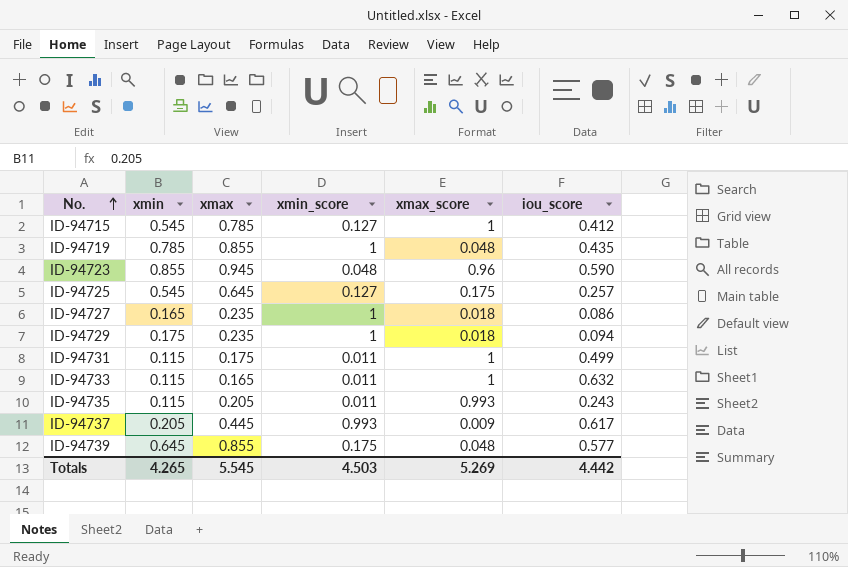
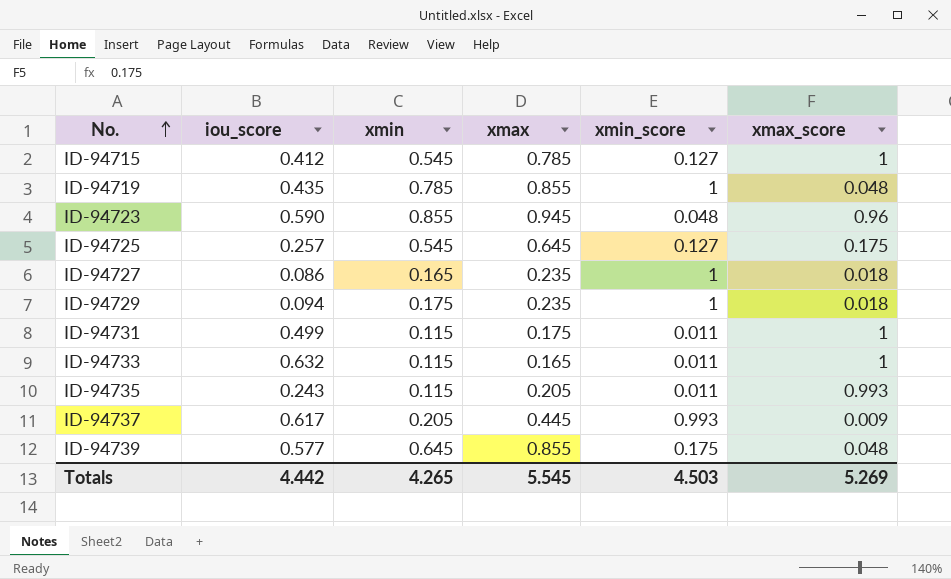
column iou_score | position: 6 -> 2

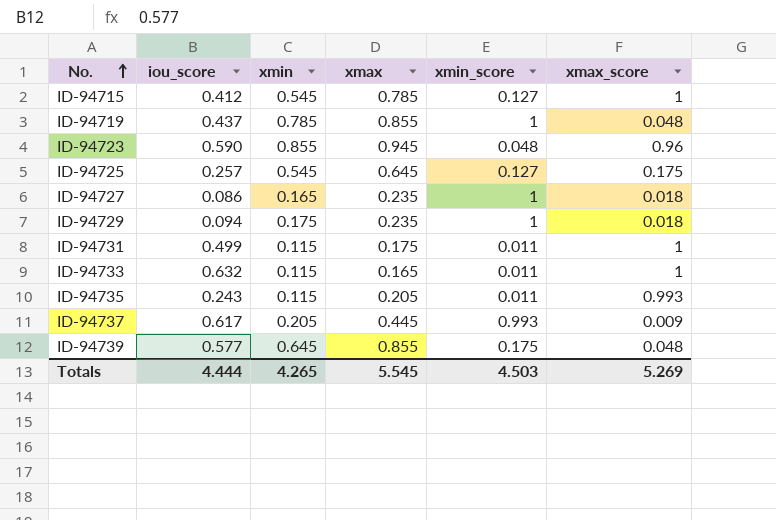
ID-94719 | iou_score: 0.435 -> 0.437
Totals | iou_score: 4.442 -> 4.444

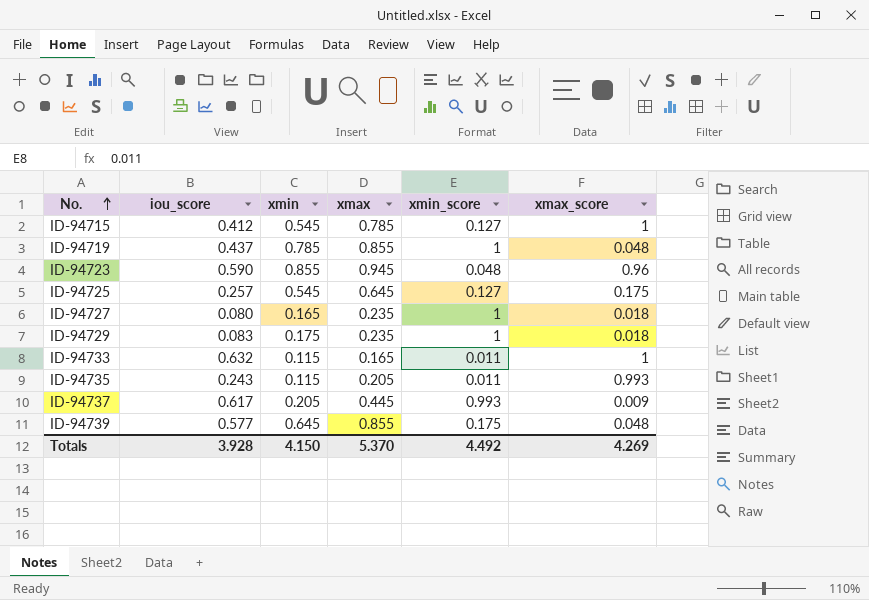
row ID-94731: 0.499 | 0.115 | 0.175 | 0.011 | 1 -> none
ID-94727 | iou_score: 0.086 -> 0.080
ID-94729 | iou_score: 0.094 -> 0.083
Totals | iou_score: 4.444 -> 3.928
Totals | xmin: 4.265 -> 4.150
Totals | xmax: 5.545 -> 5.370
Totals | xmin_score: 4.503 -> 4.492
Totals | xmax_score: 5.269 -> 4.269

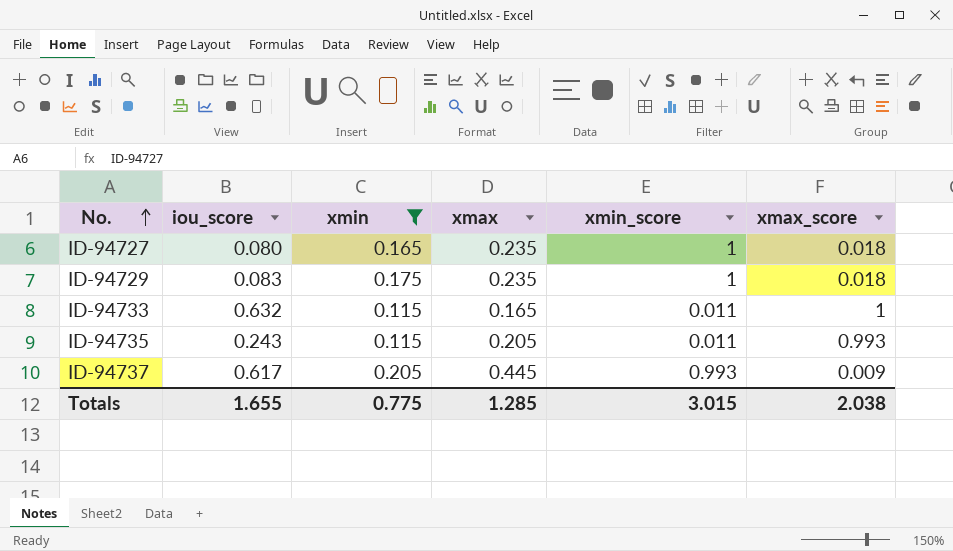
filter: none -> xmin <= 0.205
Totals | iou_score: 3.928 -> 1.655
Totals | xmin: 4.150 -> 0.775
Totals | xmax: 5.370 -> 1.285
Totals | xmin_score: 4.492 -> 3.015
Totals | xmax_score: 4.269 -> 2.038

